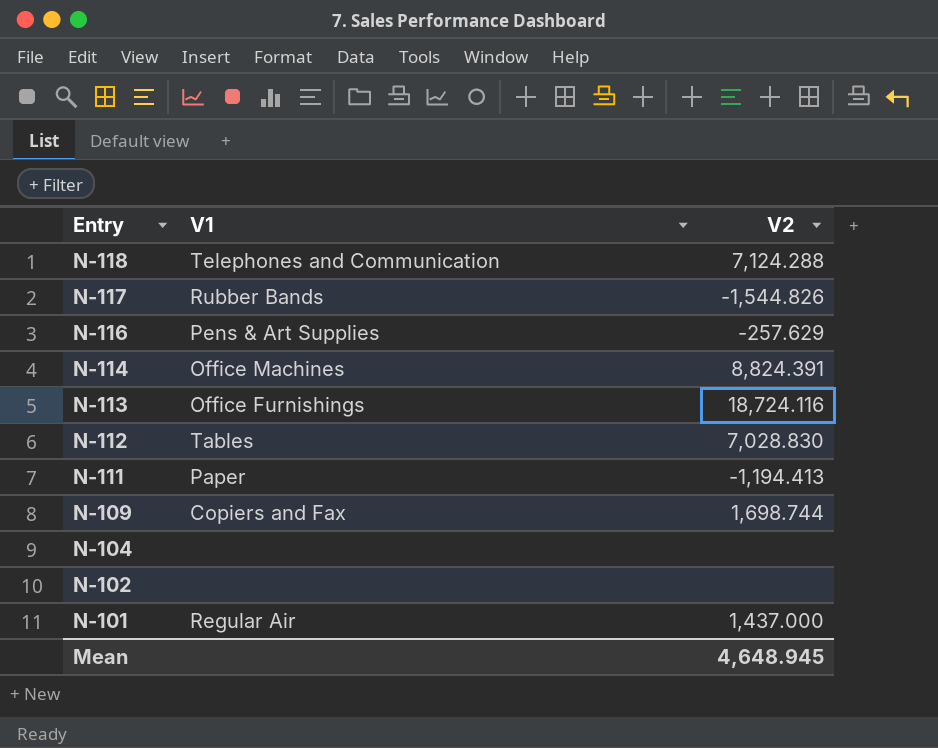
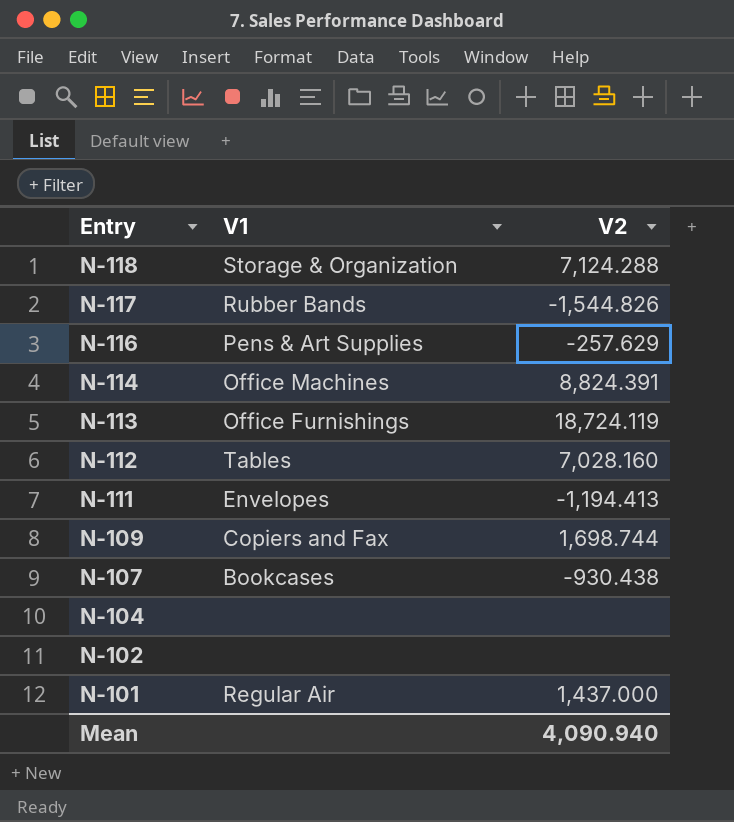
N-118 | V1: Telephones and Communication -> Storage & Organization
N-113 | V2: 18,724.116 -> 18,724.119
N-112 | V2: 7,028.830 -> 7,028.160
N-111 | V1: Paper -> Envelopes
row N-107: none -> Bookcases | -930.438
Mean | V2: 4,648.945 -> 4,090.940

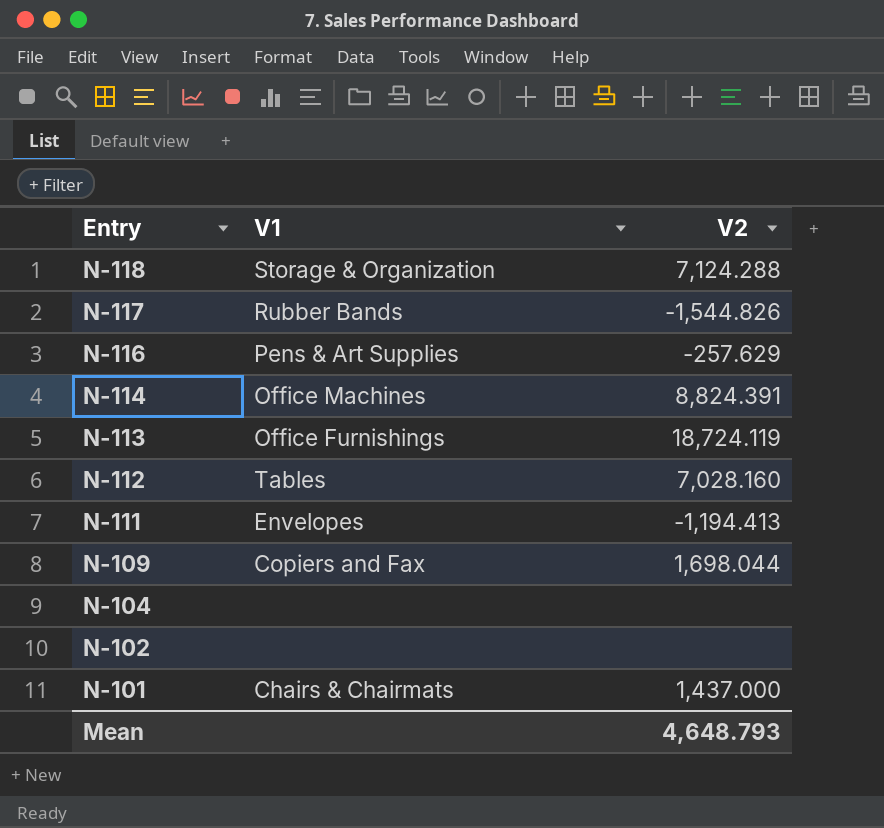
row N-107: Bookcases | -930.438 -> none
N-109 | V2: 1,698.744 -> 1,698.044
N-101 | V1: Regular Air -> Chairs & Chairmats
Mean | V2: 4,090.940 -> 4,648.793

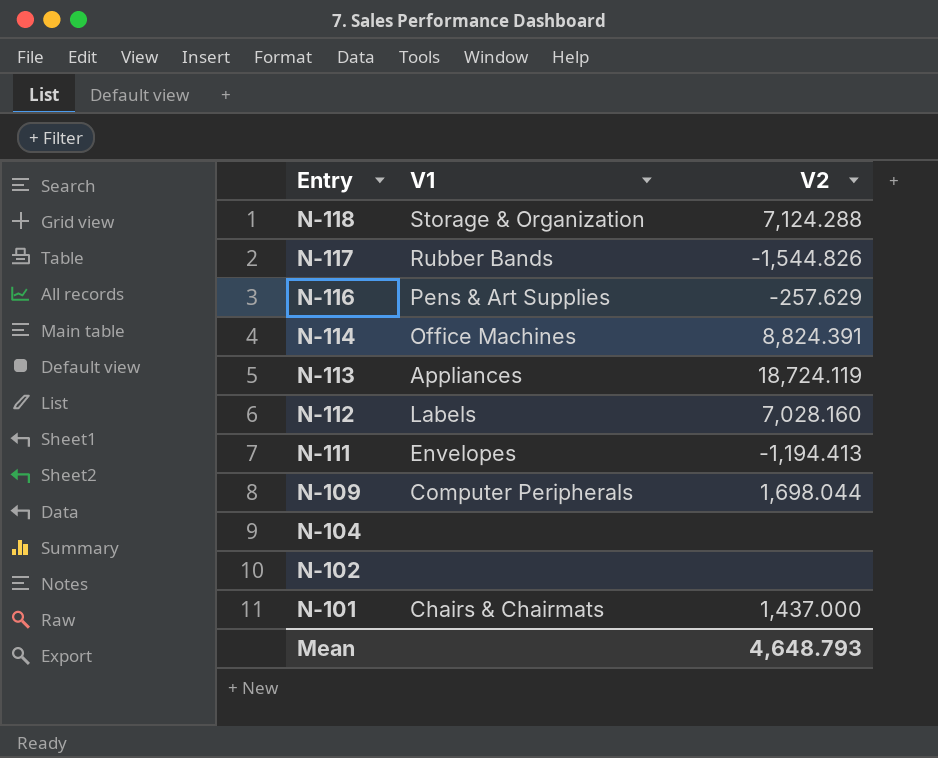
N-113 | V1: Office Furnishings -> Appliances
N-112 | V1: Tables -> Labels
N-109 | V1: Copiers and Fax -> Computer Peripherals

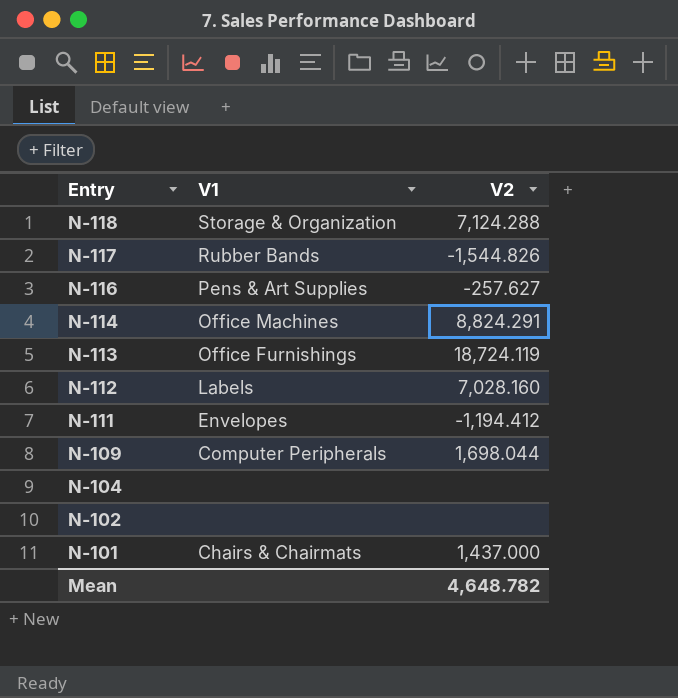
N-116 | V2: -257.629 -> -257.627
N-114 | V2: 8,824.391 -> 8,824.291
N-113 | V1: Appliances -> Office Furnishings
N-111 | V2: -1,194.413 -> -1,194.412
Mean | V2: 4,648.793 -> 4,648.782

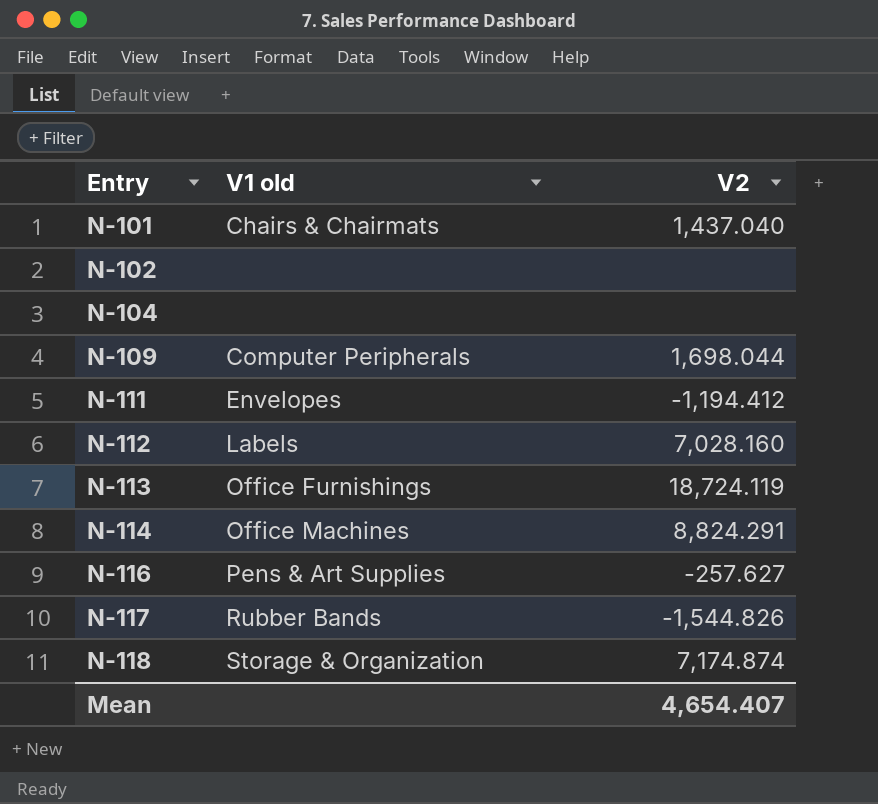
row order: Entry descending -> Entry ascending
column name: V1 -> V1 old
N-101 | V2: 1,437.000 -> 1,437.040
N-118 | V2: 7,124.288 -> 7,174.874
Mean | V2: 4,648.782 -> 4,654.407

